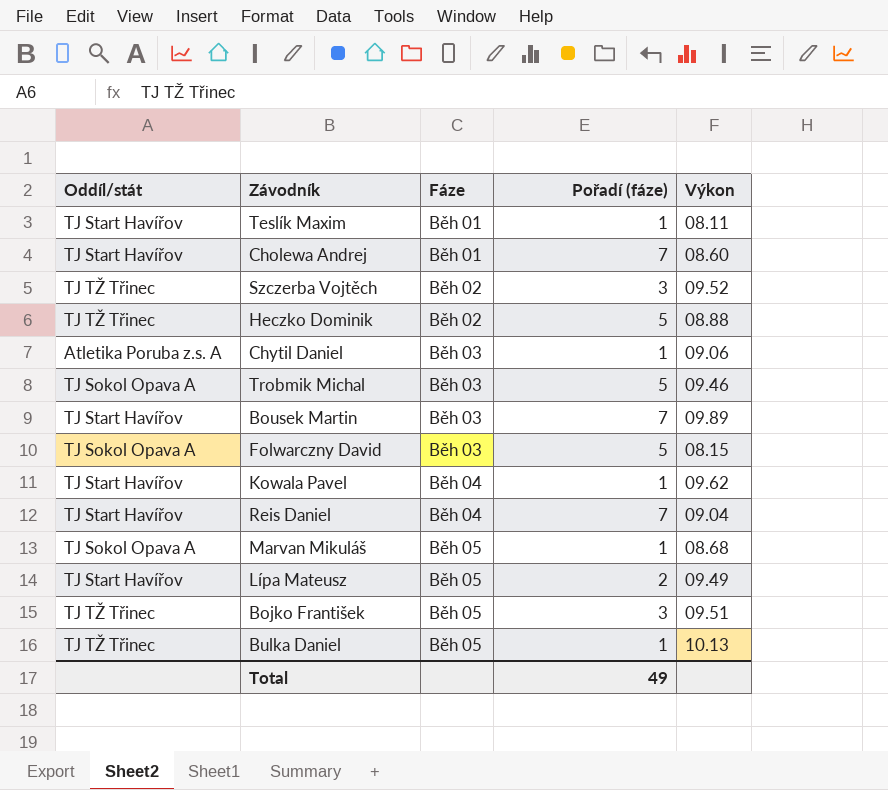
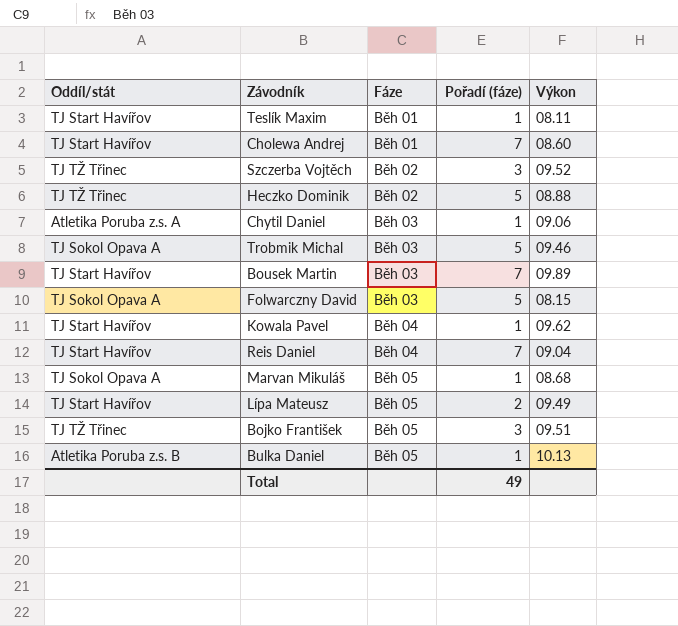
Bulka Daniel | Oddíl/stát: TJ TŽ Třinec -> Atletika Poruba z.s. B

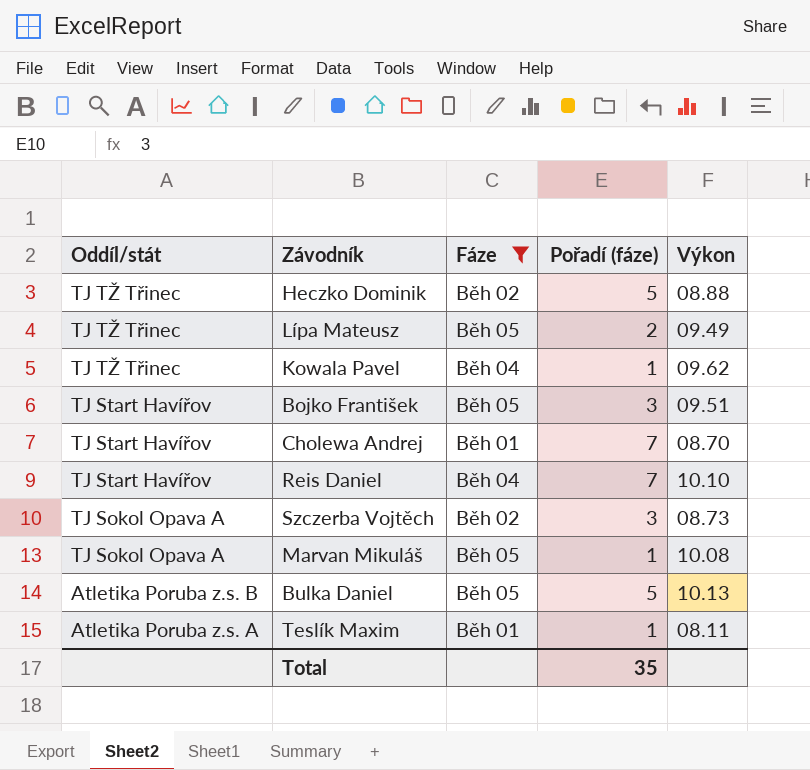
filter: none -> Fáze != Běh 03
row order: Fáze ascending -> Oddíl/stát descending
Lípa Mateusz | Oddíl/stát: TJ Start Havířov -> TJ TŽ Třinec
Kowala Pavel | Oddíl/stát: TJ Start Havířov -> TJ TŽ Třinec
Bojko František | Oddíl/stát: TJ TŽ Třinec -> TJ Start Havířov
Cholewa Andrej | Výkon: 08.60 -> 08.70
Reis Daniel | Výkon: 09.04 -> 10.10
Szczerba Vojtěch | Oddíl/stát: TJ TŽ Třinec -> TJ Sokol Opava A
Szczerba Vojtěch | Výkon: 09.52 -> 08.73
Marvan Mikuláš | Výkon: 08.68 -> 10.08
Bulka Daniel | Pořadí (fáze): 1 -> 5
Teslík Maxim | Oddíl/stát: TJ Start Havířov -> Atletika Poruba z.s. A
Total | Pořadí (fáze): 49 -> 35

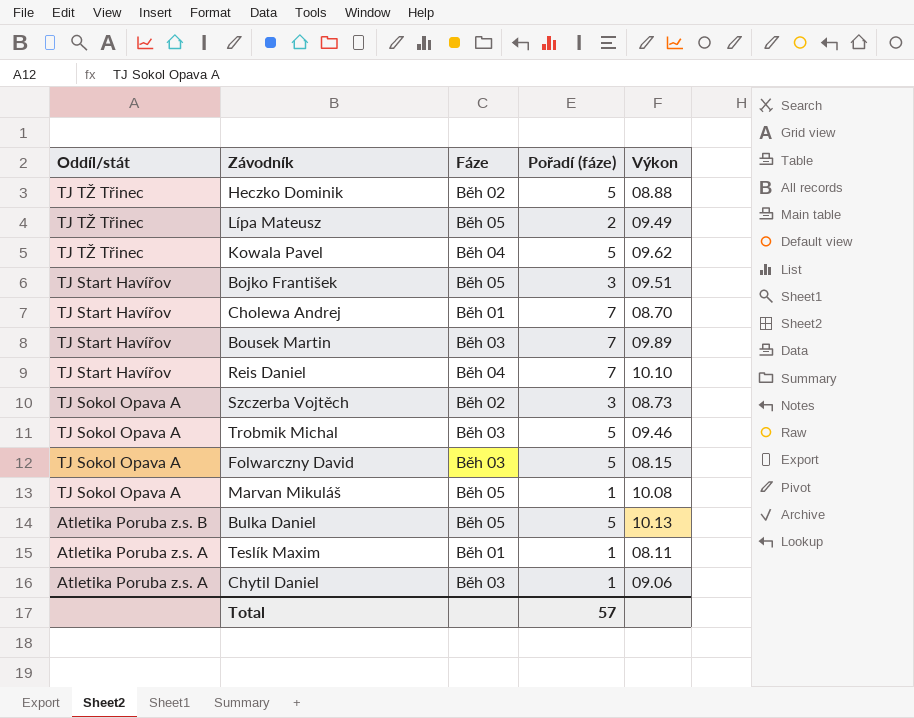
filter: Fáze != Běh 03 -> none
Kowala Pavel | Pořadí (fáze): 1 -> 5
Total | Pořadí (fáze): 35 -> 57

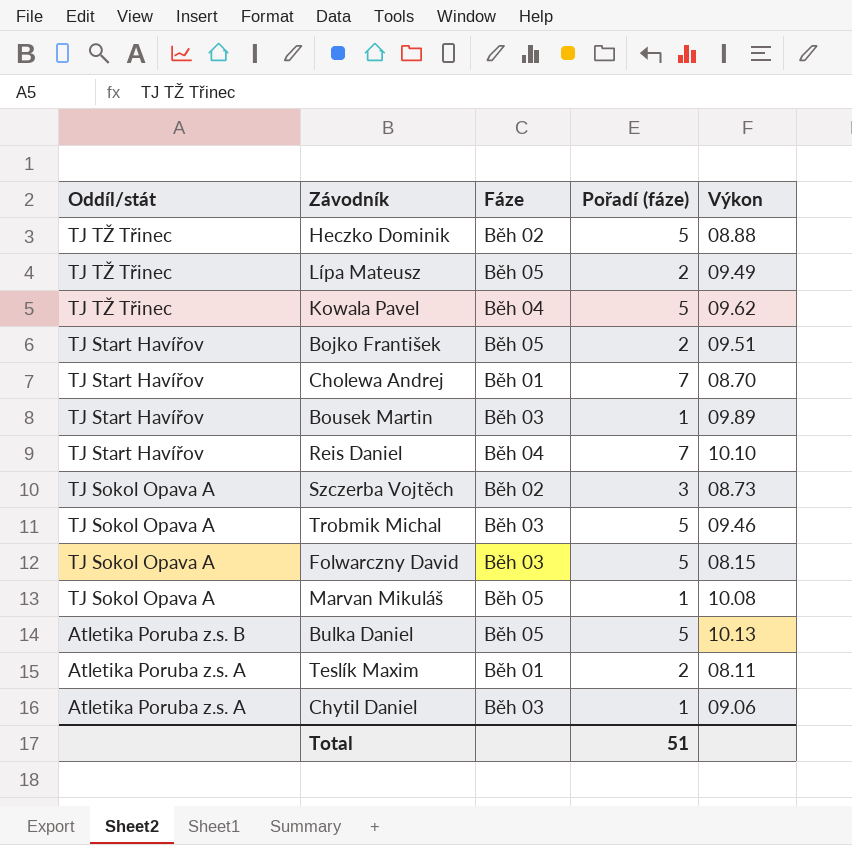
Bojko František | Pořadí (fáze): 3 -> 2
Bousek Martin | Pořadí (fáze): 7 -> 1
Teslík Maxim | Pořadí (fáze): 1 -> 2
Total | Pořadí (fáze): 57 -> 51

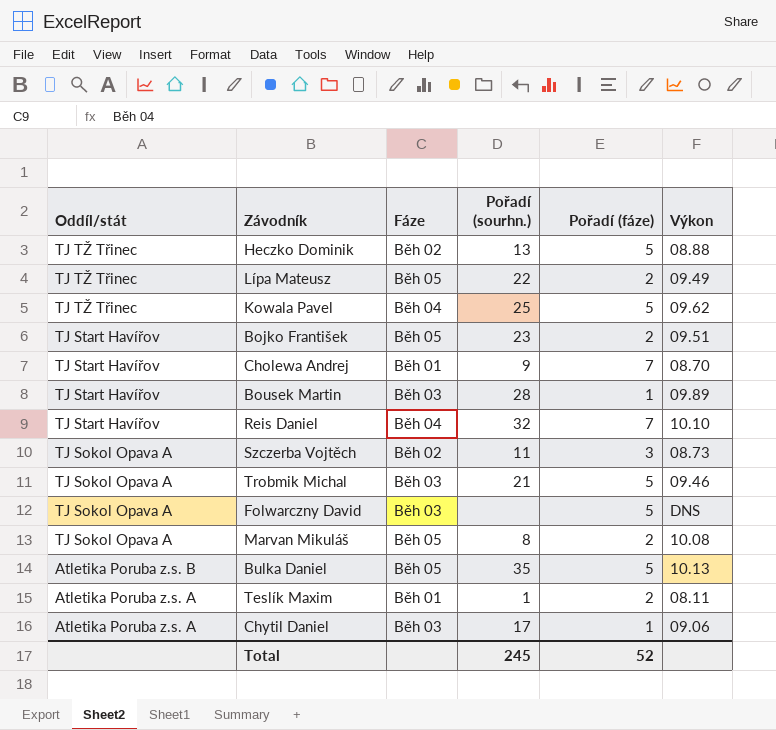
column Pořadí (sourhn.) | position: none -> 4
Folwarczny David | Výkon: 08.15 -> DNS
Marvan Mikuláš | Pořadí (fáze): 1 -> 2
Total | Pořadí (fáze): 51 -> 52

